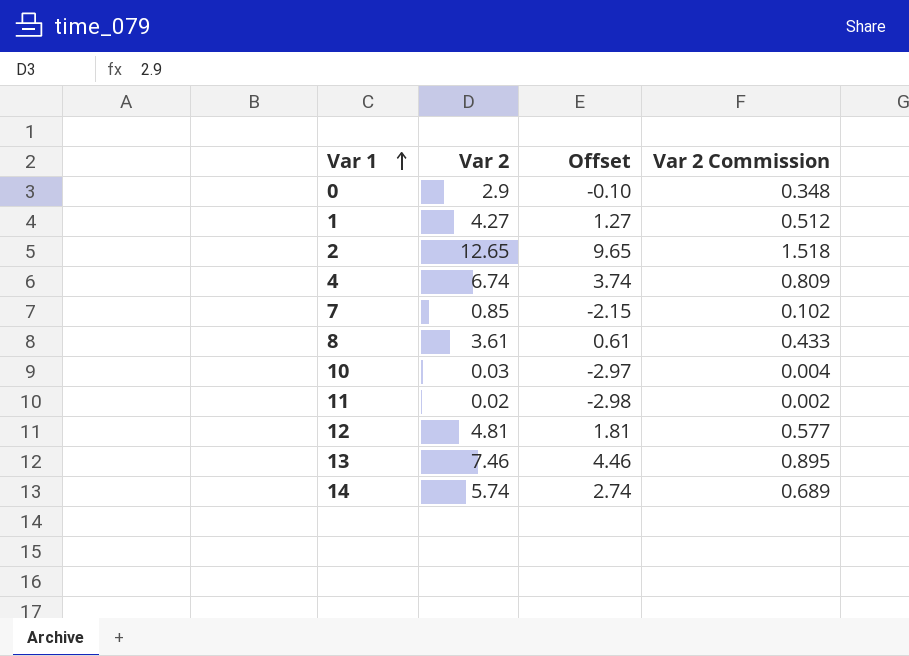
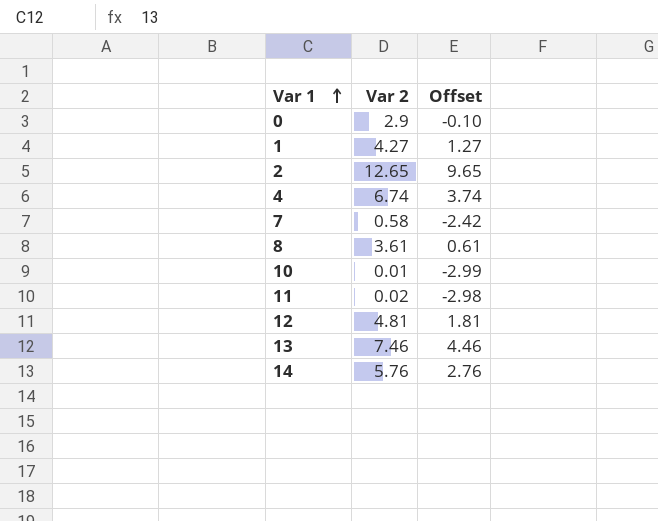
column Var 2 Commission | formula: [Var 2] * 0.12 -> none
7 | Var 2: 0.85 -> 0.58
7 | Offset: -2.15 -> -2.42
10 | Var 2: 0.03 -> 0.01
10 | Offset: -2.97 -> -2.99
14 | Var 2: 5.74 -> 5.76
14 | Offset: 2.74 -> 2.76

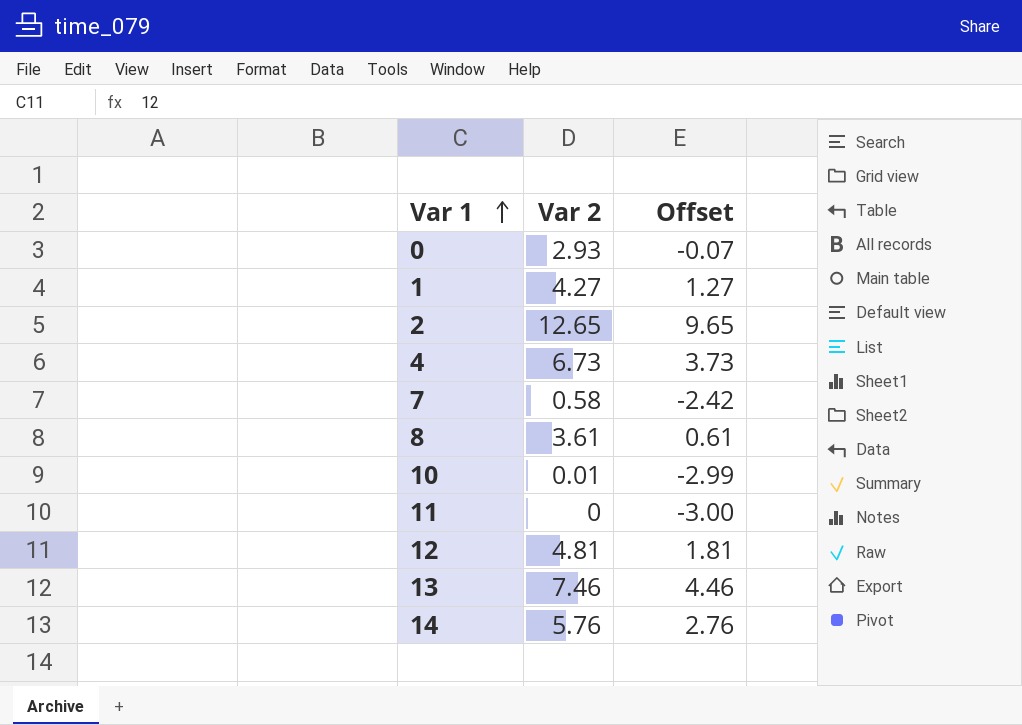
0 | Var 2: 2.9 -> 2.93
0 | Offset: -0.10 -> -0.07
4 | Var 2: 6.74 -> 6.73
4 | Offset: 3.74 -> 3.73
11 | Var 2: 0.02 -> 0
11 | Offset: -2.98 -> -3.00

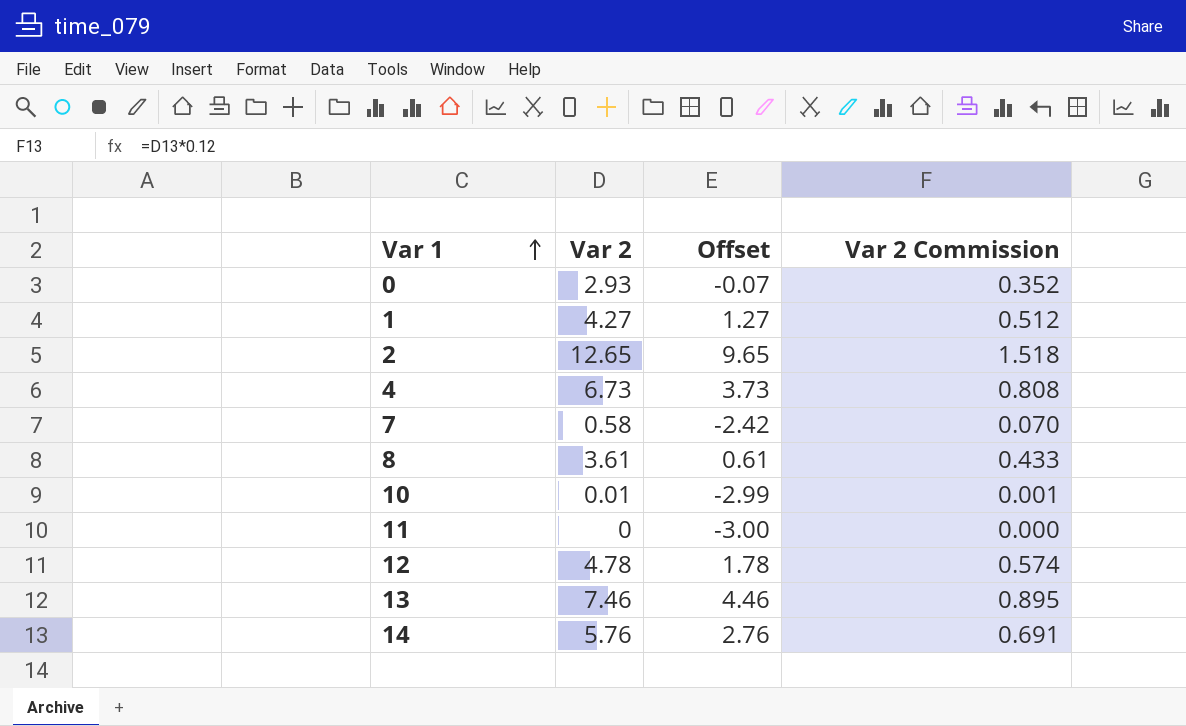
column Var 2 Commission | formula: none -> [Var 2] * 0.12
12 | Var 2: 4.81 -> 4.78
12 | Offset: 1.81 -> 1.78

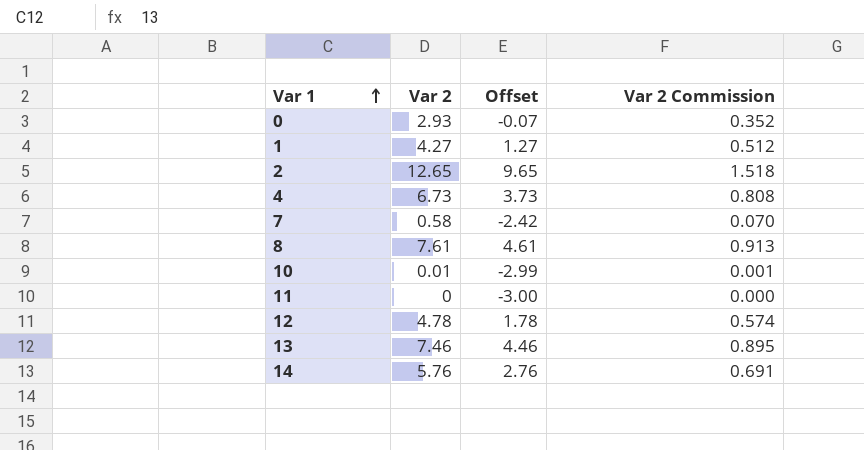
8 | Var 2: 3.61 -> 7.61
8 | Offset: 0.61 -> 4.61
8 | Var 2 Commission: 0.433 -> 0.913

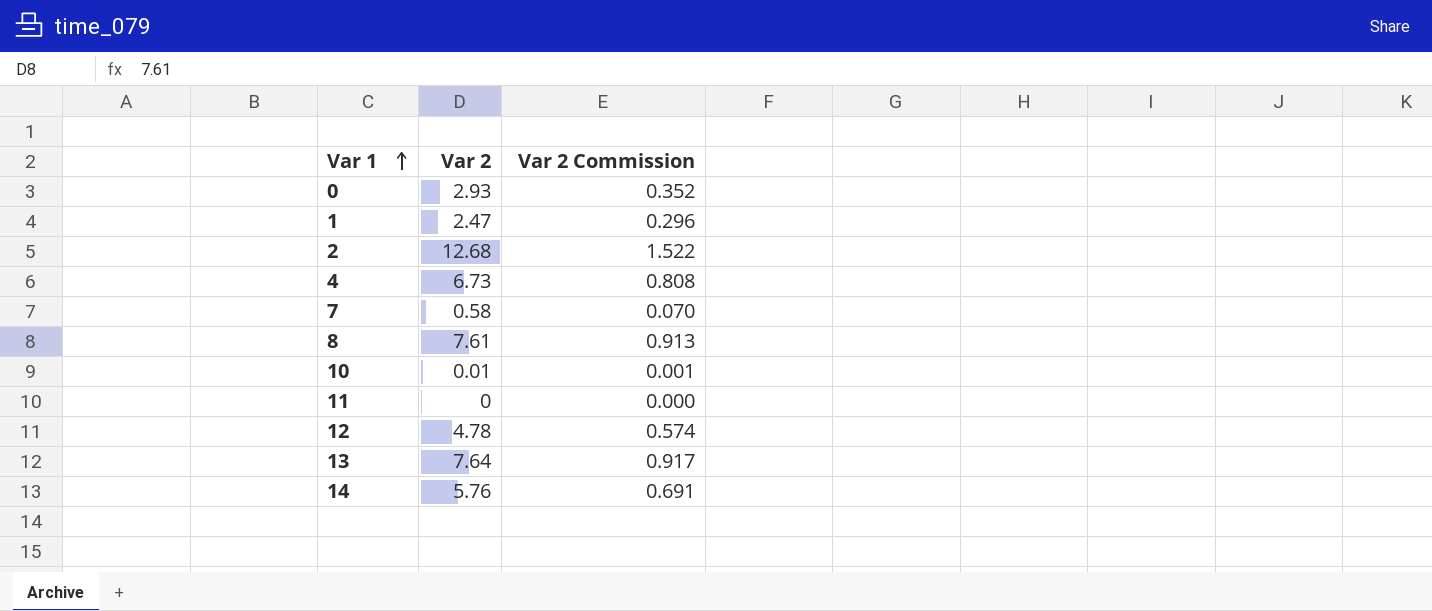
column Offset | formula: [Var 2] - 3 -> none
1 | Var 2: 4.27 -> 2.47
1 | Var 2 Commission: 0.512 -> 0.296
2 | Var 2: 12.65 -> 12.68
2 | Var 2 Commission: 1.518 -> 1.522
13 | Var 2: 7.46 -> 7.64
13 | Var 2 Commission: 0.895 -> 0.917

